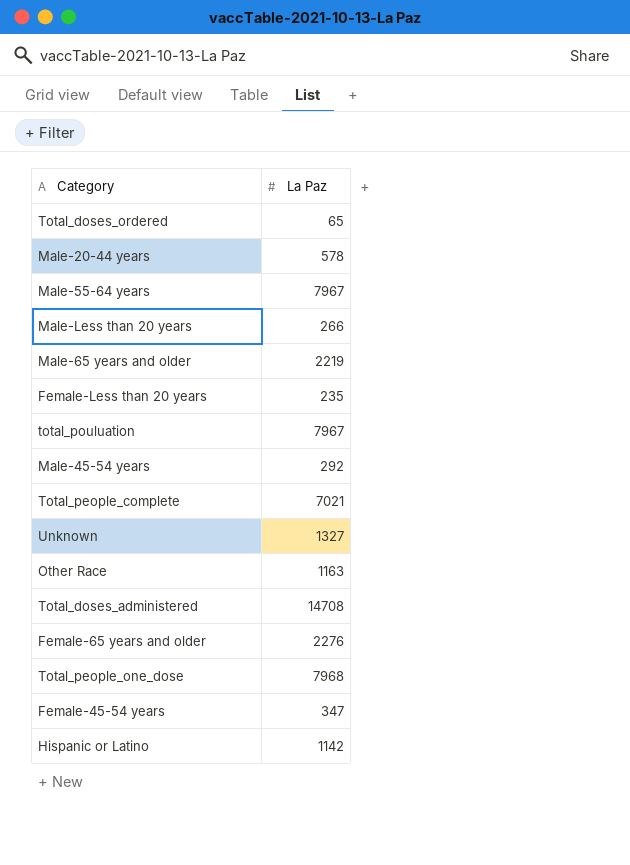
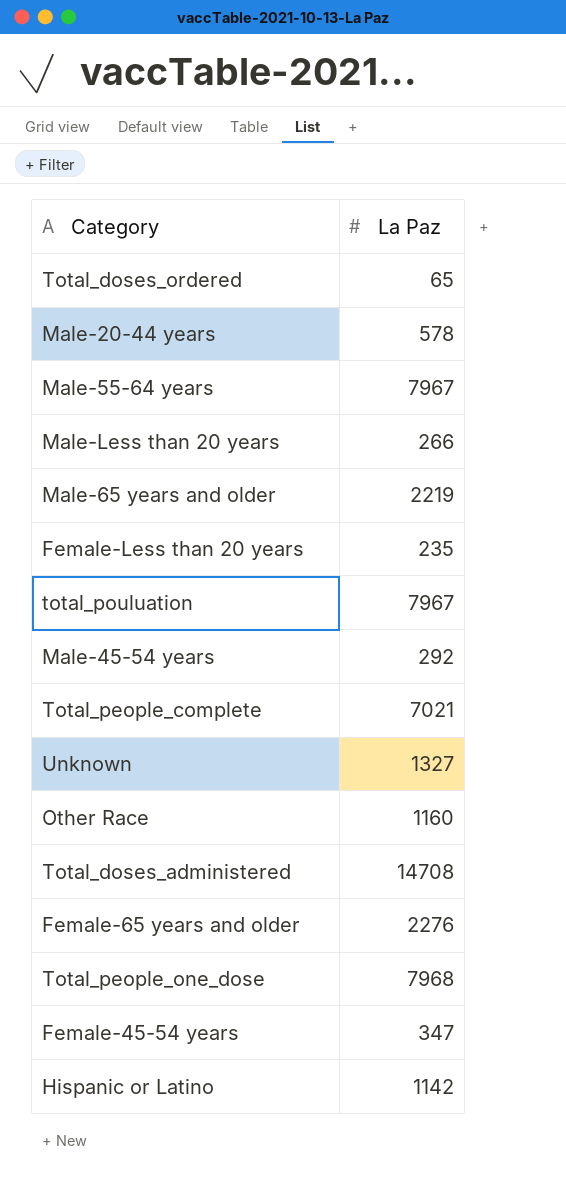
Other Race | La Paz: 1163 -> 1160

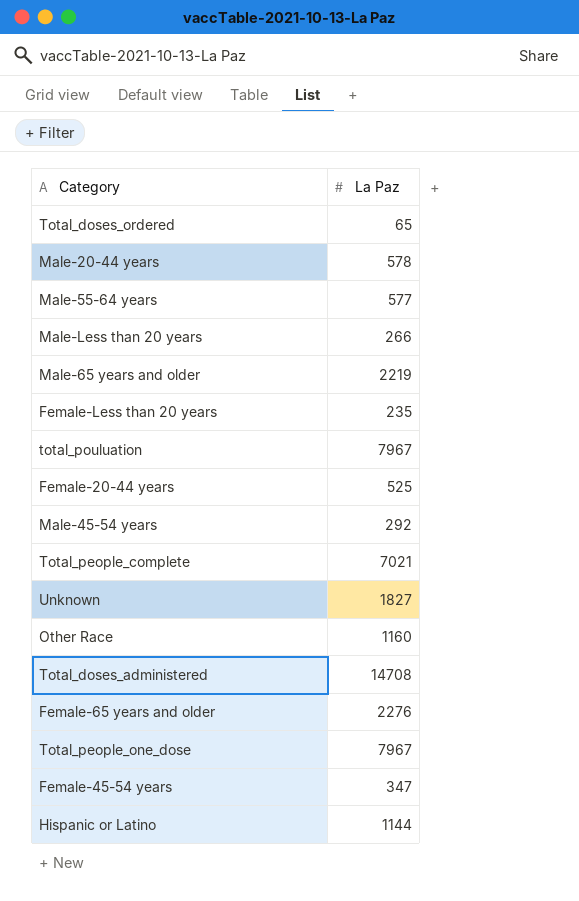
Male-55-64 years | La Paz: 7967 -> 577
row Female-20-44 years: none -> 525
Unknown | La Paz: 1327 -> 1827
Total_people_one_dose | La Paz: 7968 -> 7967
Hispanic or Latino | La Paz: 1142 -> 1144

